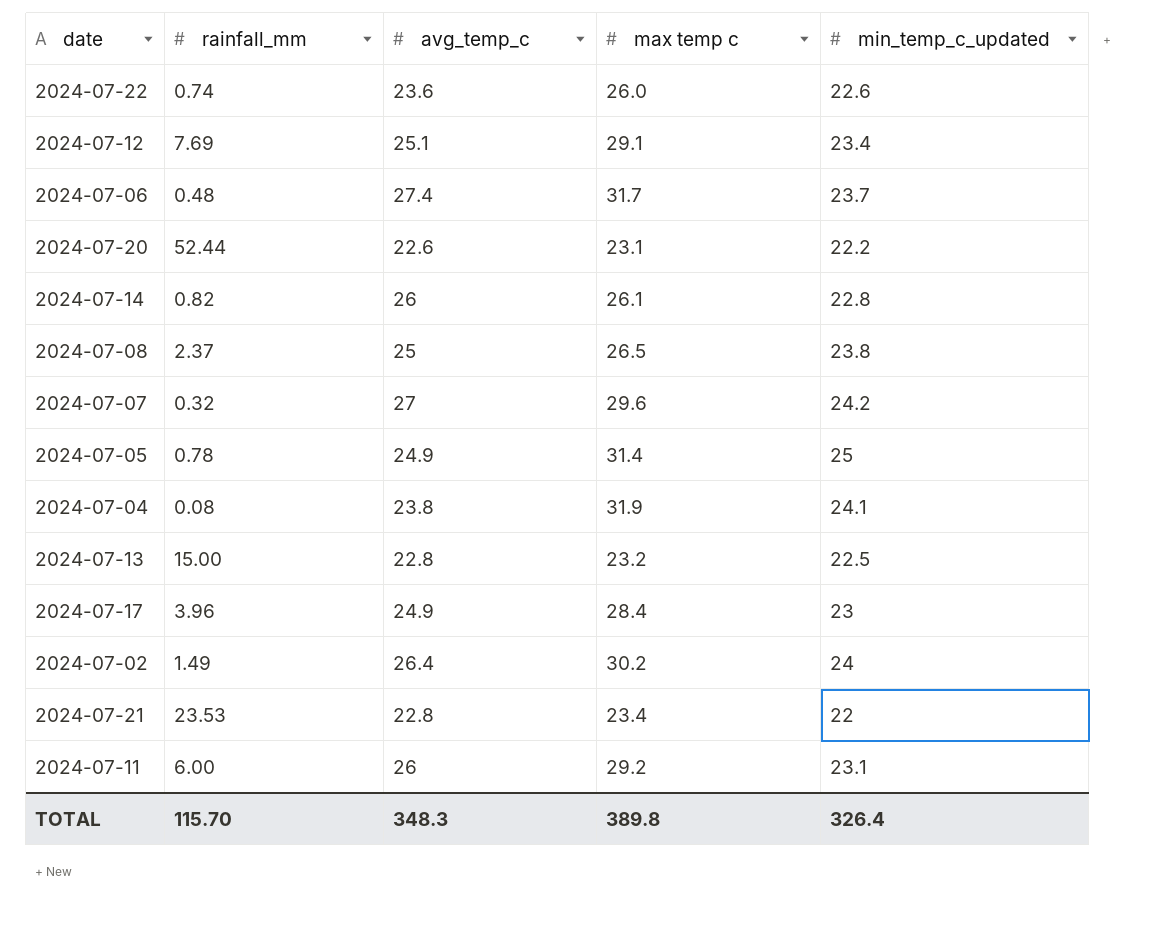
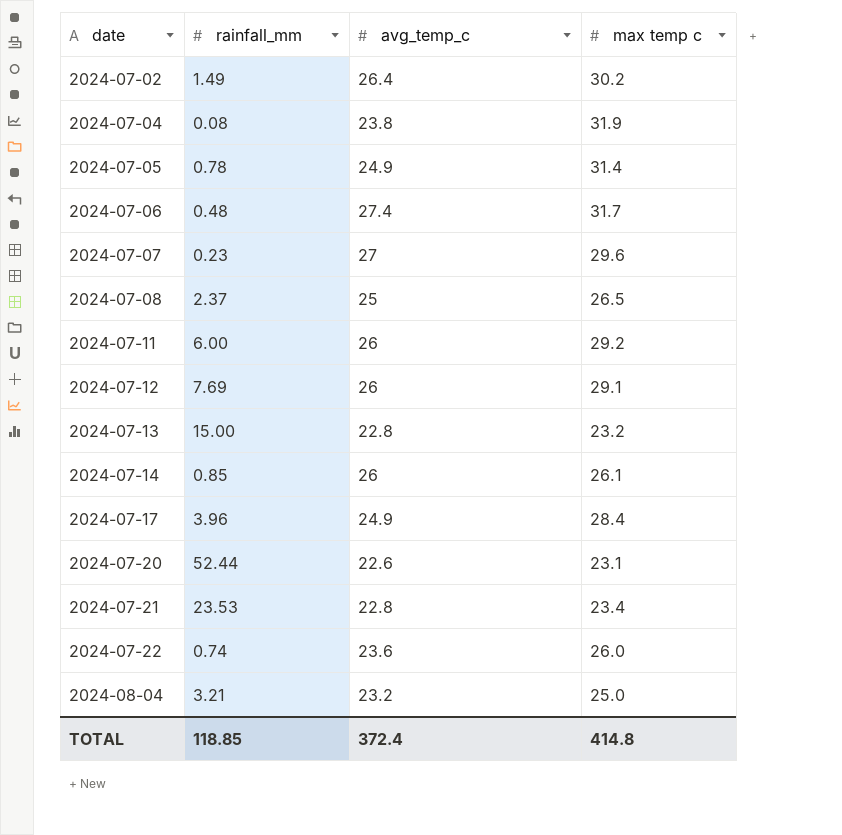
row order: none -> date ascending
column min_temp_c_updated | position: 5 -> none
2024-07-07 | rainfall_mm: 0.32 -> 0.23
2024-07-12 | avg_temp_c: 25.1 -> 26
2024-07-14 | rainfall_mm: 0.82 -> 0.85
row 2024-08-04: none -> 3.21 | 23.2 | 25.0
TOTAL | rainfall_mm: 115.70 -> 118.85
TOTAL | avg_temp_c: 348.3 -> 372.4
TOTAL | max temp c: 389.8 -> 414.8

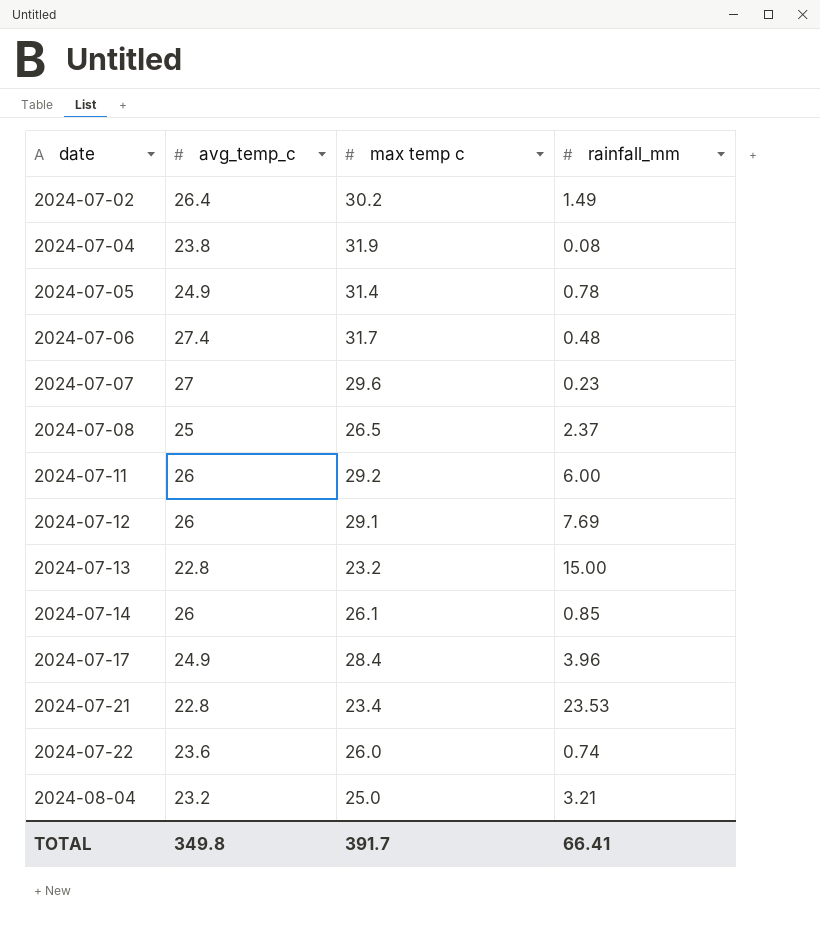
column rainfall_mm | position: 2 -> 4
row 2024-07-20: 52.44 | 22.6 | 23.1 -> none
TOTAL | avg_temp_c: 372.4 -> 349.8
TOTAL | max temp c: 414.8 -> 391.7
TOTAL | rainfall_mm: 118.85 -> 66.41

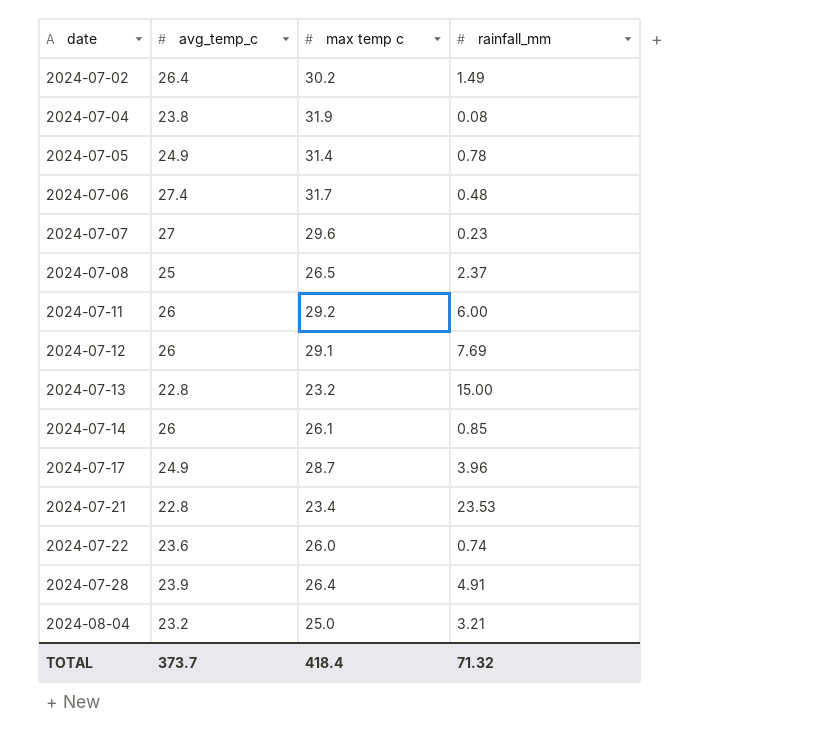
2024-07-17 | max temp c: 28.4 -> 28.7
row 2024-07-28: none -> 23.9 | 26.4 | 4.91
TOTAL | avg_temp_c: 349.8 -> 373.7
TOTAL | max temp c: 391.7 -> 418.4
TOTAL | rainfall_mm: 66.41 -> 71.32

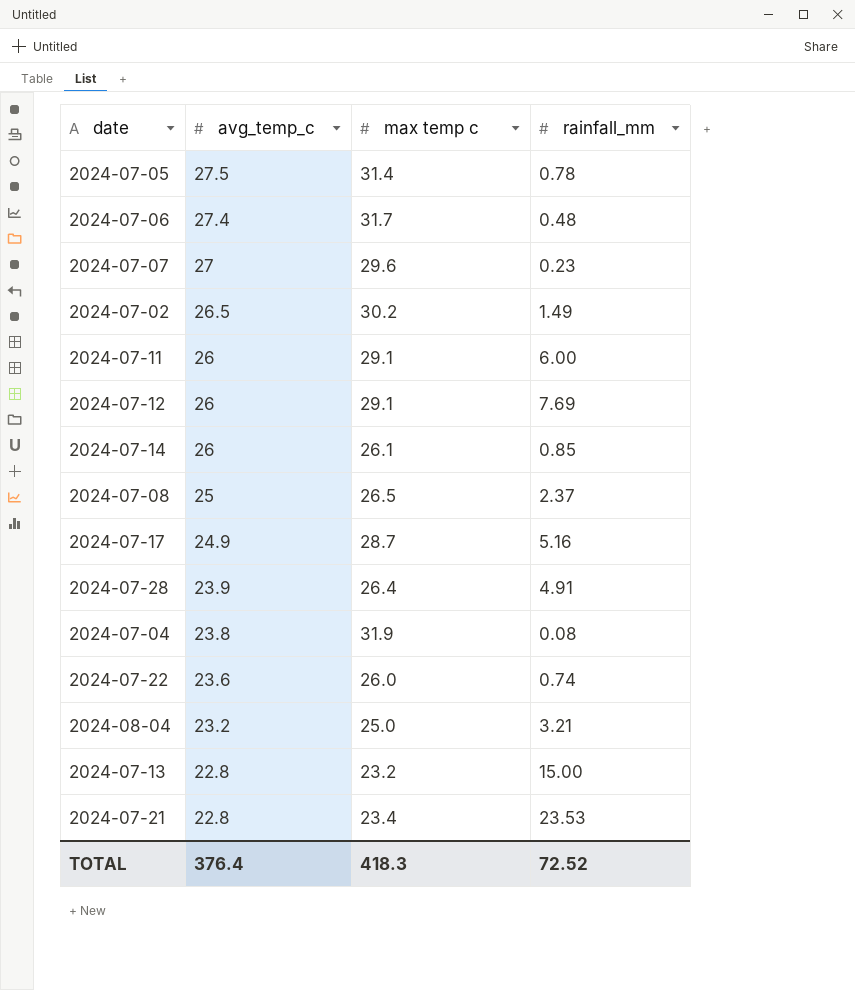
row order: date ascending -> avg_temp_c descending
2024-07-05 | avg_temp_c: 24.9 -> 27.5
2024-07-02 | avg_temp_c: 26.4 -> 26.5
2024-07-11 | max temp c: 29.2 -> 29.1
2024-07-17 | rainfall_mm: 3.96 -> 5.16
TOTAL | avg_temp_c: 373.7 -> 376.4
TOTAL | max temp c: 418.4 -> 418.3
TOTAL | rainfall_mm: 71.32 -> 72.52

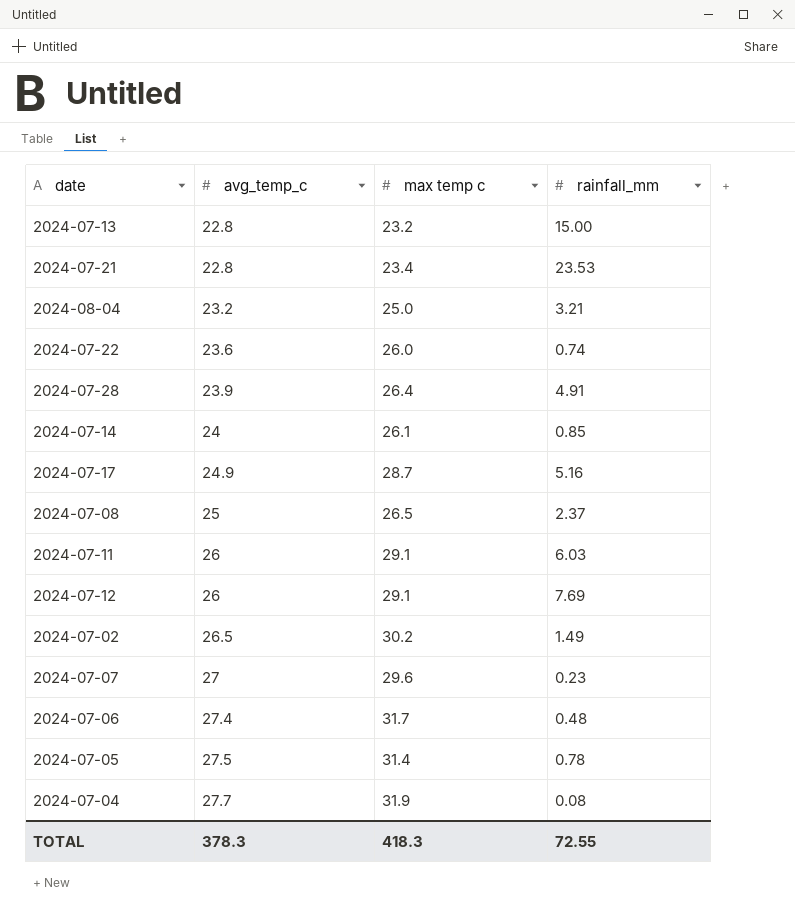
row order: avg_temp_c descending -> avg_temp_c ascending
2024-07-14 | avg_temp_c: 26 -> 24
2024-07-11 | rainfall_mm: 6.00 -> 6.03
2024-07-04 | avg_temp_c: 23.8 -> 27.7
TOTAL | avg_temp_c: 376.4 -> 378.3
TOTAL | rainfall_mm: 72.52 -> 72.55

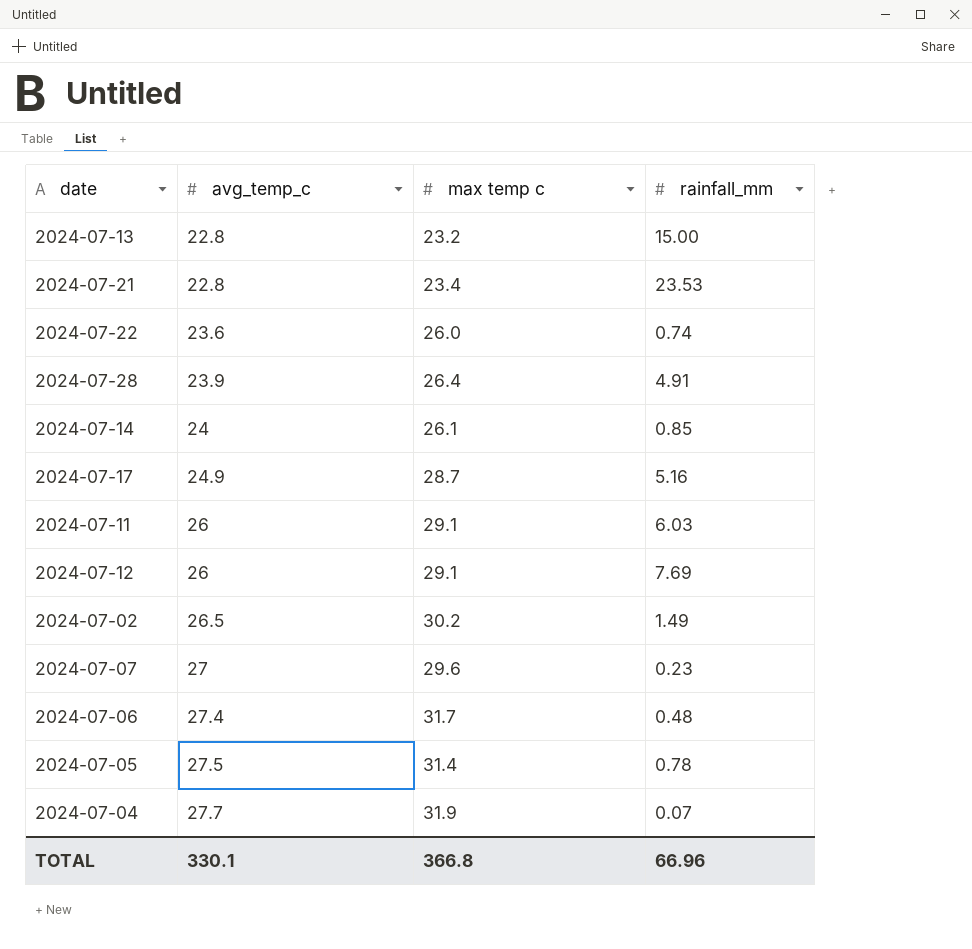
row 2024-08-04: 23.2 | 25.0 | 3.21 -> none
row 2024-07-08: 25 | 26.5 | 2.37 -> none
2024-07-04 | rainfall_mm: 0.08 -> 0.07
TOTAL | avg_temp_c: 378.3 -> 330.1
TOTAL | max temp c: 418.3 -> 366.8
TOTAL | rainfall_mm: 72.55 -> 66.96

